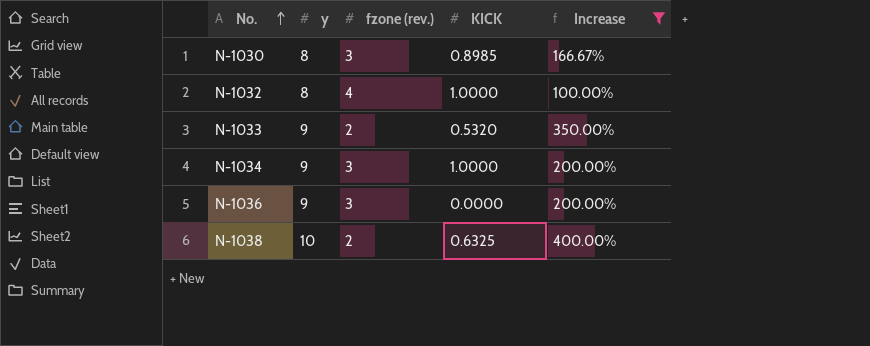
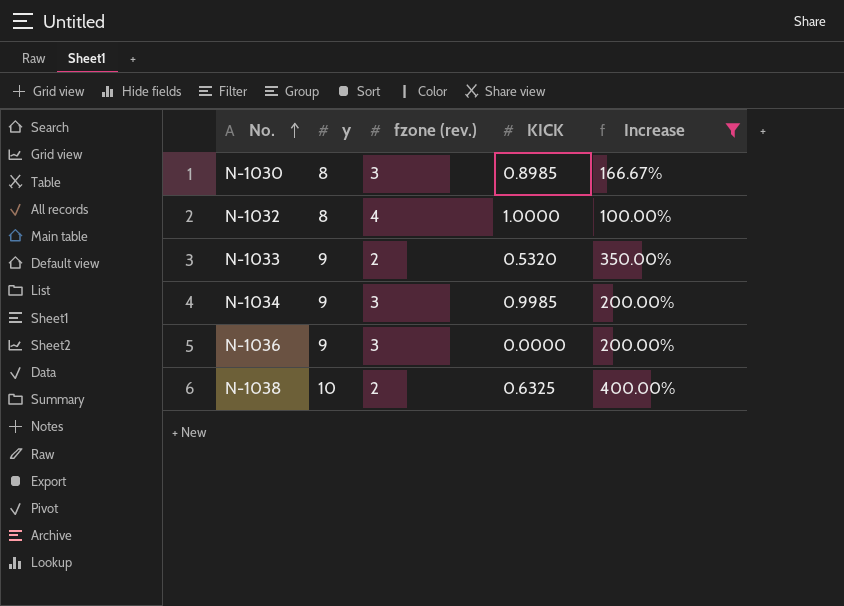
N-1034 | KICK: 1.0000 -> 0.9985

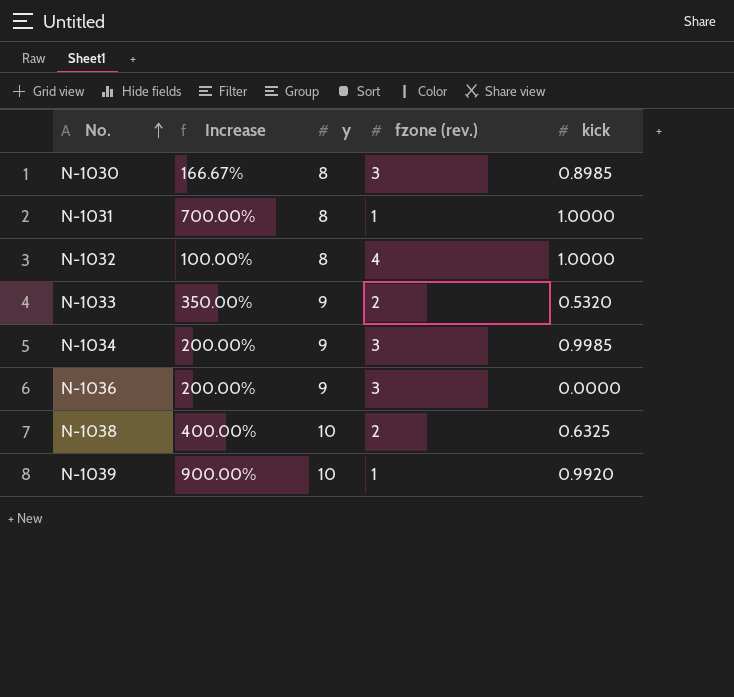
filter: Increase <= 400.00% -> none
column Increase | position: 5 -> 2
column name: KICK -> kick

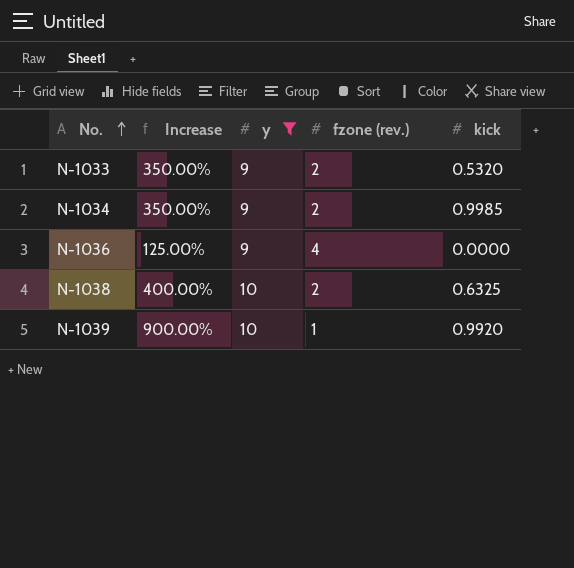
filter: none -> y != 8
N-1034 | Increase: 200.00% -> 350.00%
N-1034 | fzone (rev.): 3 -> 2
N-1036 | Increase: 200.00% -> 125.00%
N-1036 | fzone (rev.): 3 -> 4

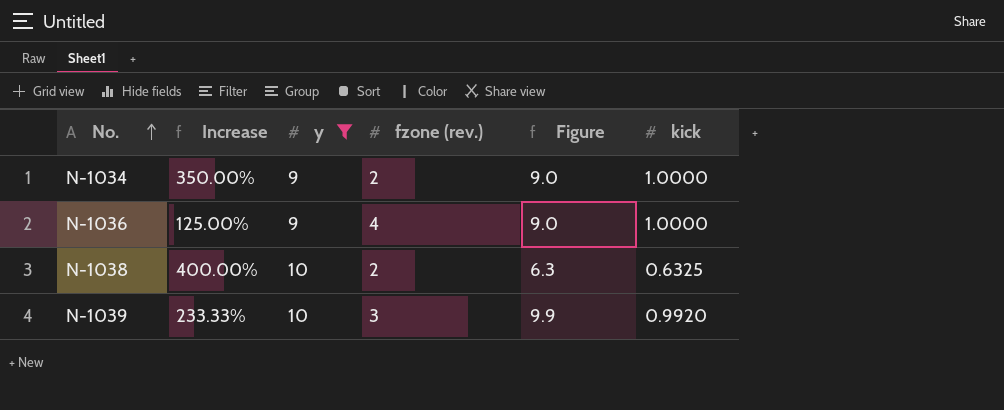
column Figure | formula: none -> [y] * [kick]
row N-1033: 350.00% | 9 | 2 | 0.5320 -> none
N-1034 | kick: 0.9985 -> 1.0000
N-1036 | kick: 0.0000 -> 1.0000
N-1039 | Increase: 900.00% -> 233.33%
N-1039 | fzone (rev.): 1 -> 3

